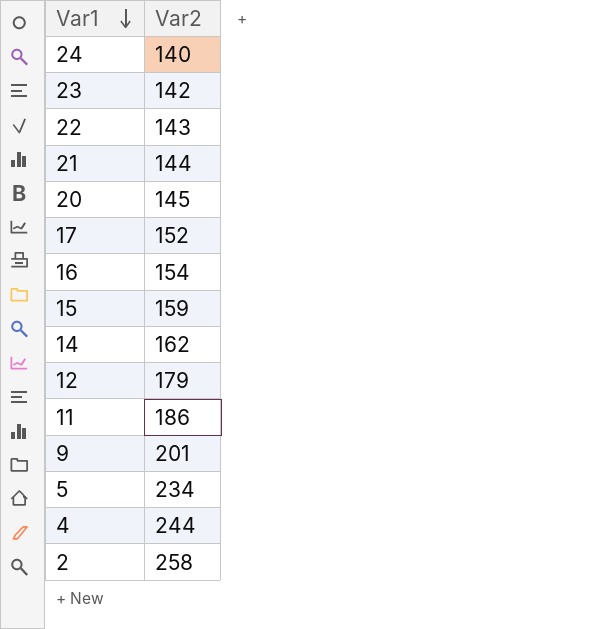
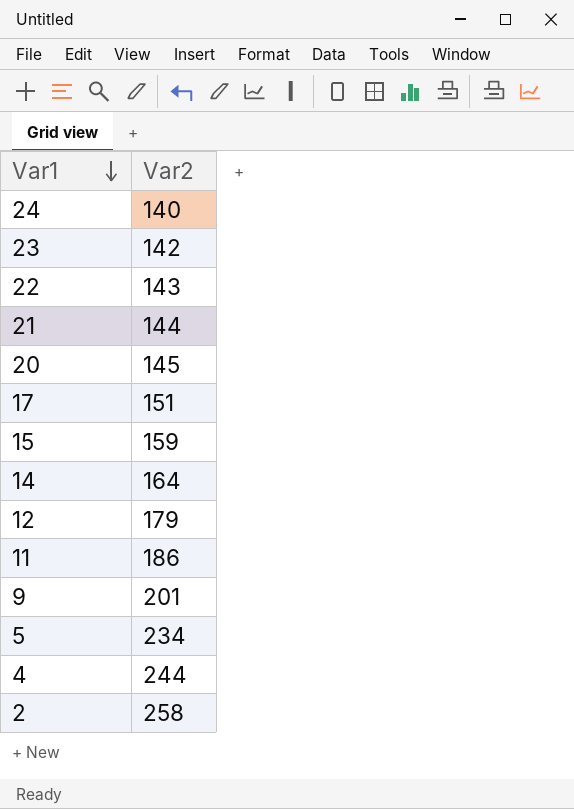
row 16: 154 -> none
17 | Var2: 152 -> 151
14 | Var2: 162 -> 164

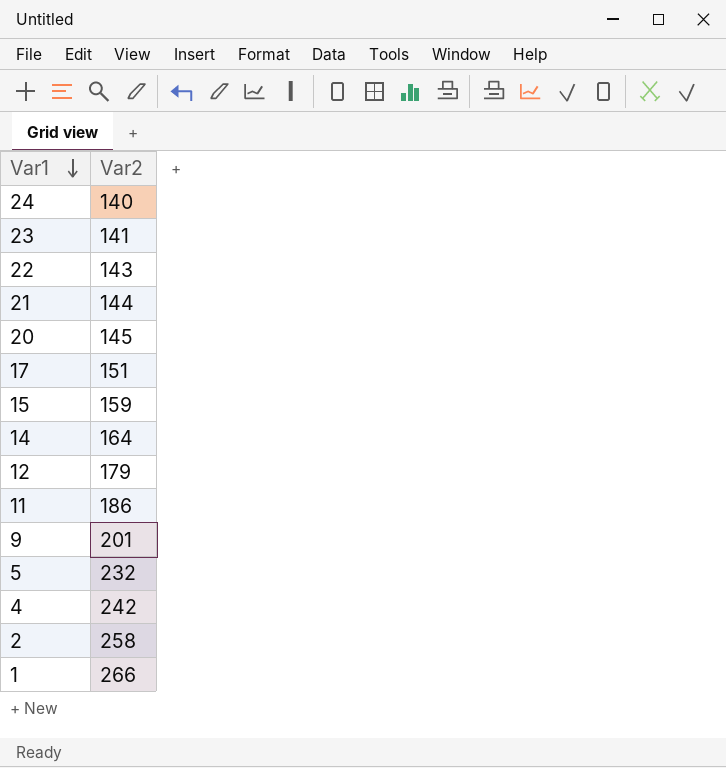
23 | Var2: 142 -> 141
5 | Var2: 234 -> 232
4 | Var2: 244 -> 242
row 1: none -> 266

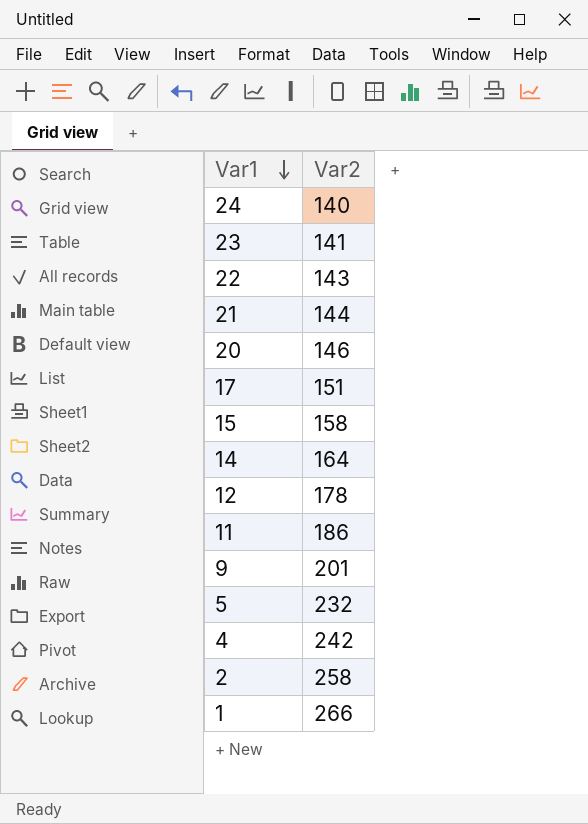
20 | Var2: 145 -> 146
15 | Var2: 159 -> 158
12 | Var2: 179 -> 178

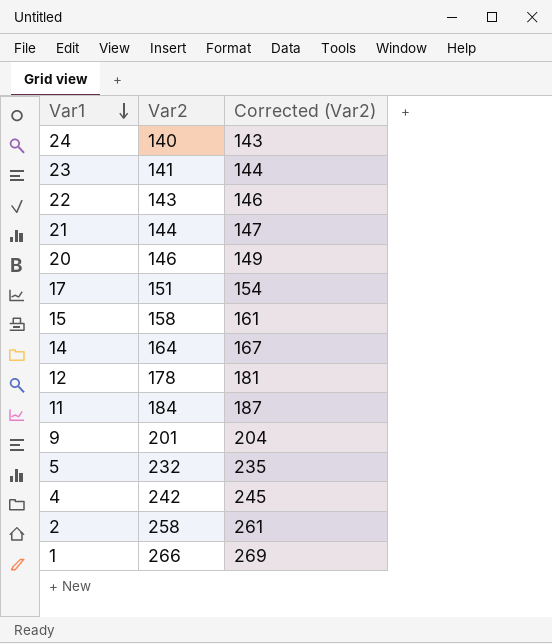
column Corrected (Var2) | formula: none -> [Var2] + 3
11 | Var2: 186 -> 184

